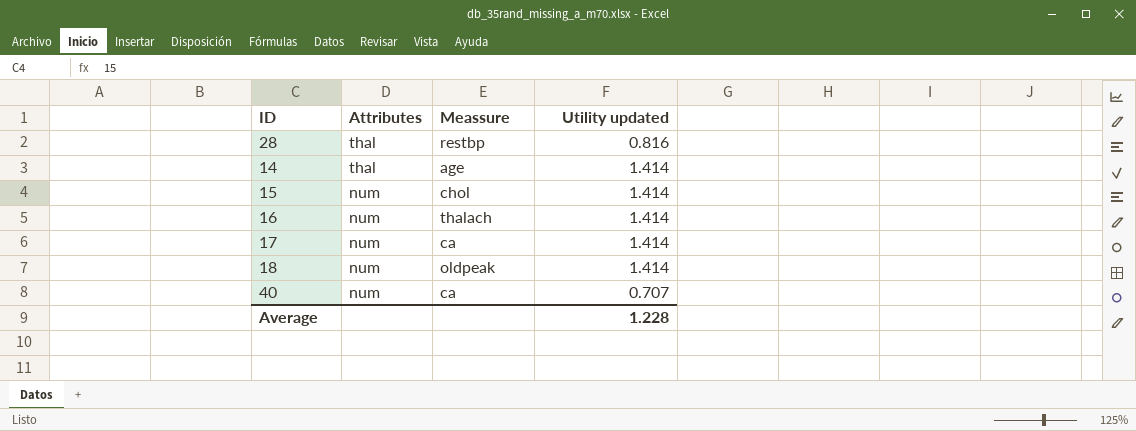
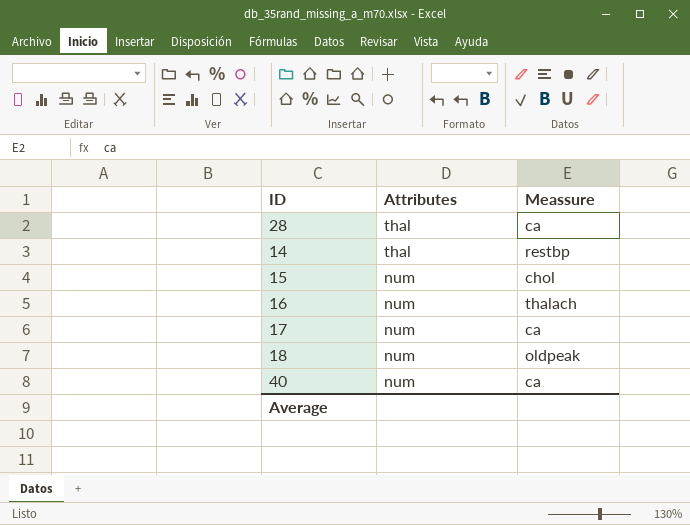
column Utility updated | position: 4 -> none
28 | Meassure: restbp -> ca
14 | Meassure: age -> restbp

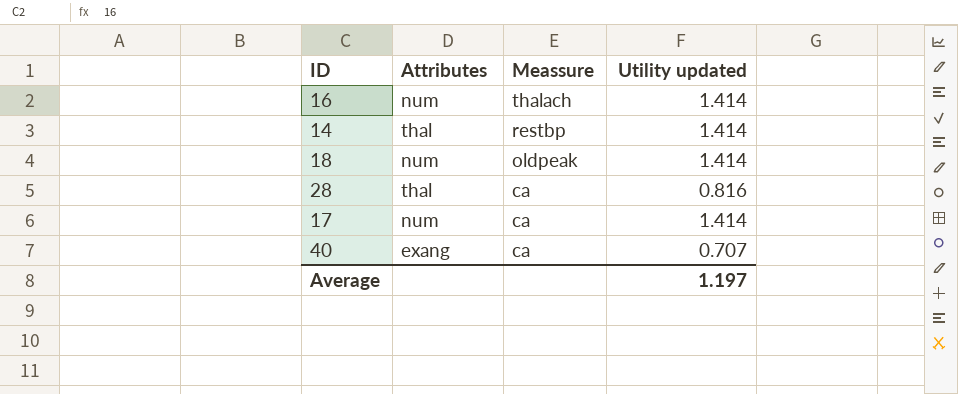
row order: Attributes descending -> Meassure descending
column Utility updated | position: none -> 4
row 15: num | chol -> none
40 | Attributes: num -> exang

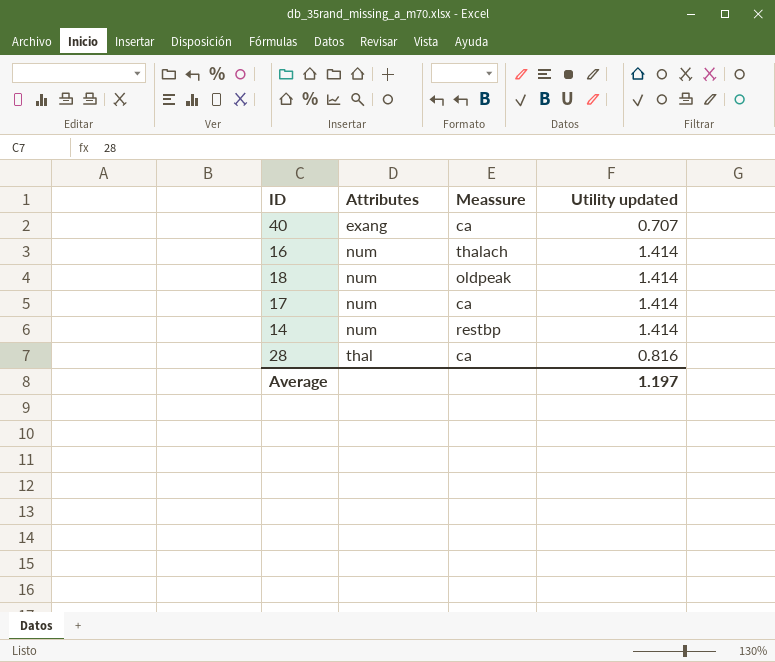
row order: Meassure descending -> Attributes ascending
14 | Attributes: thal -> num

